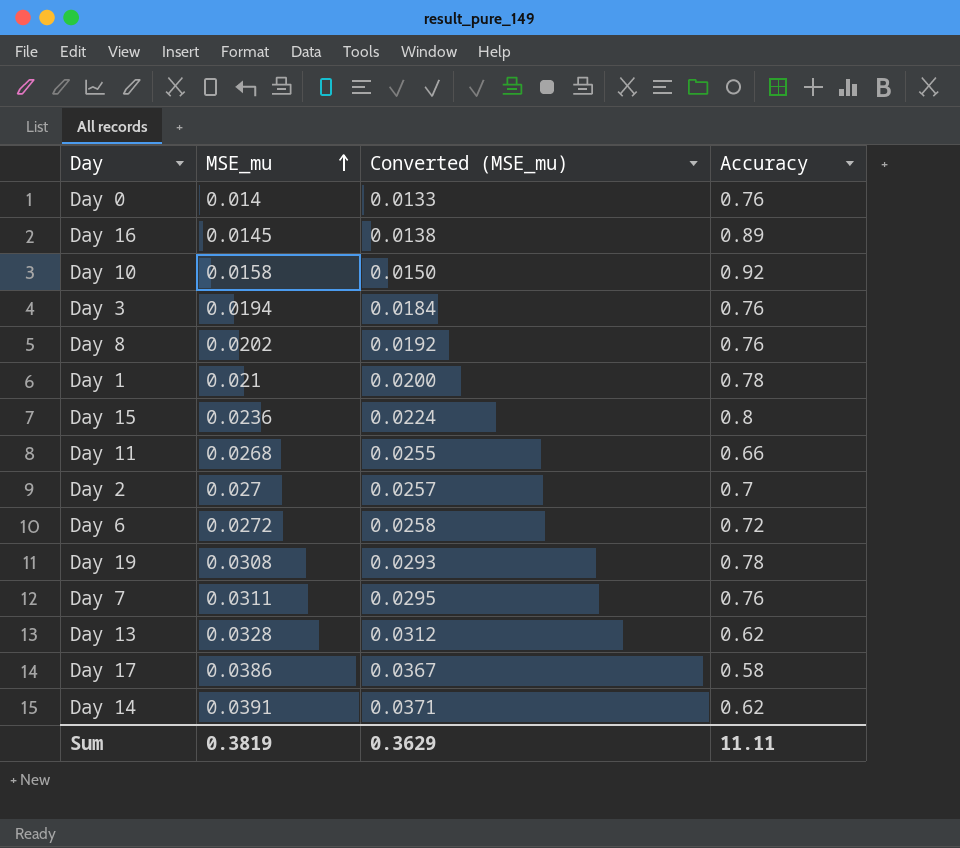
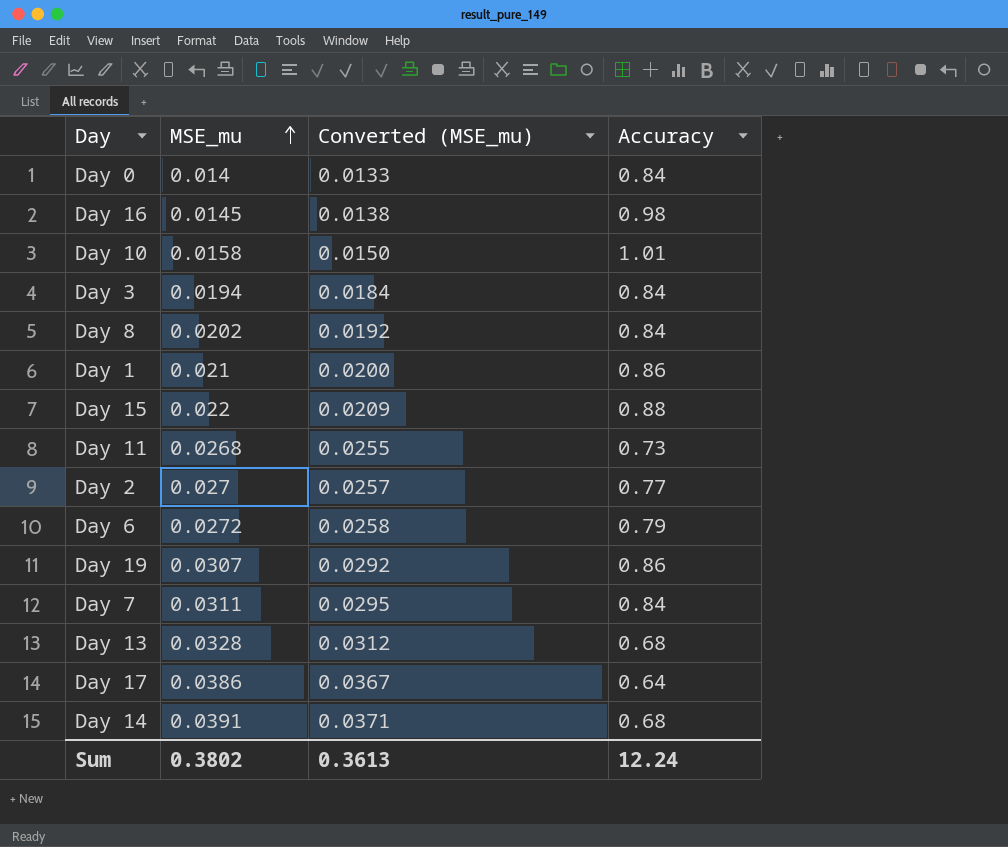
Day 0 | Accuracy: 0.76 -> 0.84
Day 16 | Accuracy: 0.89 -> 0.98
Day 10 | Accuracy: 0.92 -> 1.01
Day 3 | Accuracy: 0.76 -> 0.84
Day 8 | Accuracy: 0.76 -> 0.84
Day 1 | Accuracy: 0.78 -> 0.86
Day 15 | MSE_mu: 0.0236 -> 0.022
Day 15 | Converted (MSE_mu): 0.0224 -> 0.0209
Day 15 | Accuracy: 0.8 -> 0.88
Day 11 | Accuracy: 0.66 -> 0.73
Day 2 | Accuracy: 0.7 -> 0.77
Day 6 | Accuracy: 0.72 -> 0.79
Day 19 | MSE_mu: 0.0308 -> 0.0307
Day 19 | Converted (MSE_mu): 0.0293 -> 0.0292
Day 19 | Accuracy: 0.78 -> 0.86
Day 7 | Accuracy: 0.76 -> 0.84
Day 13 | Accuracy: 0.62 -> 0.68
Day 17 | Accuracy: 0.58 -> 0.64
Day 14 | Accuracy: 0.62 -> 0.68
Sum | MSE_mu: 0.3819 -> 0.3802
Sum | Converted (MSE_mu): 0.3629 -> 0.3613
Sum | Accuracy: 11.11 -> 12.24

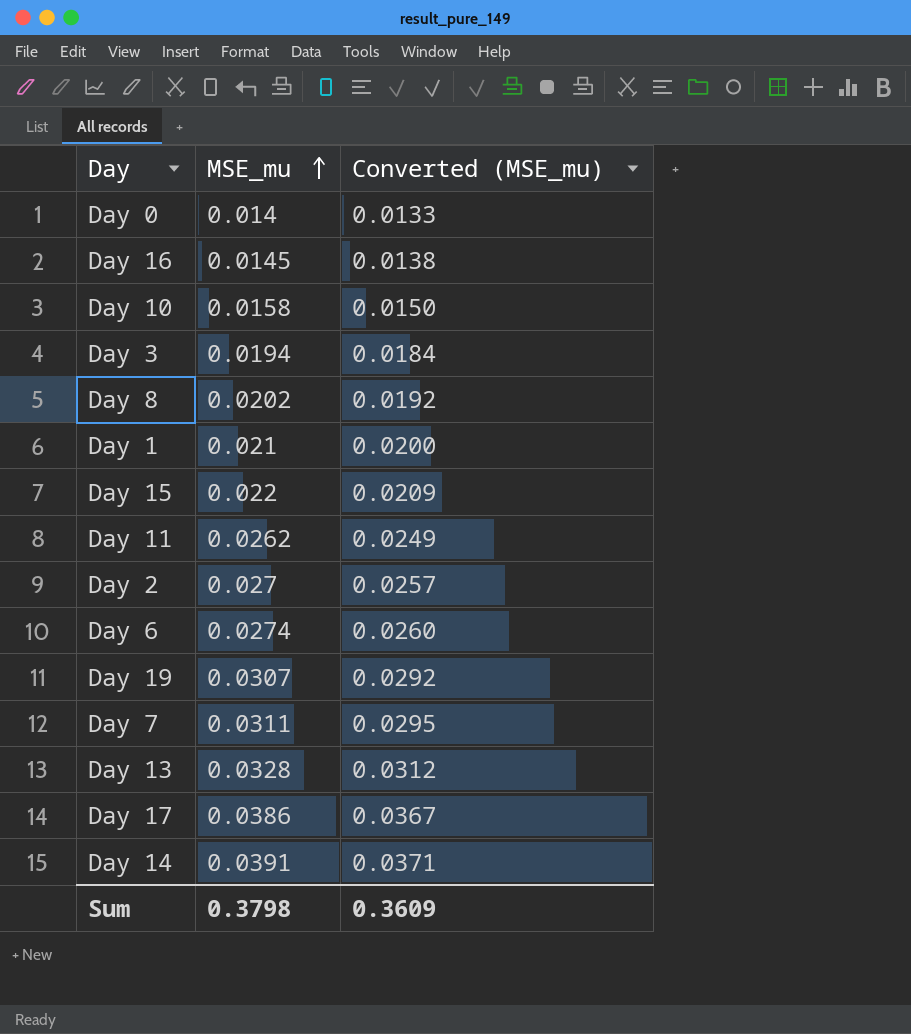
column Accuracy | position: 4 -> none
Day 11 | MSE_mu: 0.0268 -> 0.0262
Day 11 | Converted (MSE_mu): 0.0255 -> 0.0249
Day 6 | MSE_mu: 0.0272 -> 0.0274
Day 6 | Converted (MSE_mu): 0.0258 -> 0.0260
Sum | MSE_mu: 0.3802 -> 0.3798
Sum | Converted (MSE_mu): 0.3613 -> 0.3609

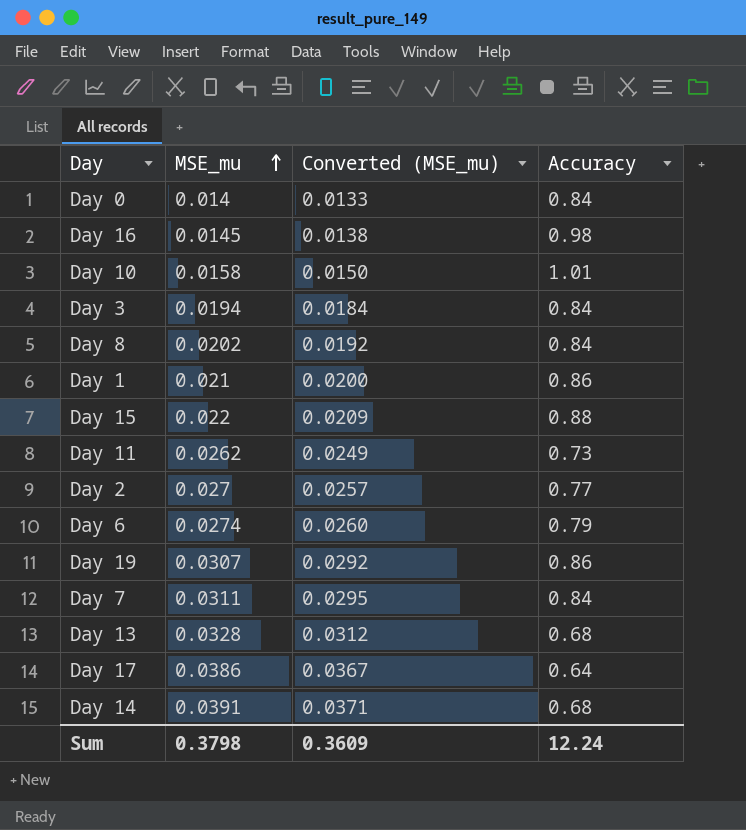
column Accuracy | position: none -> 4

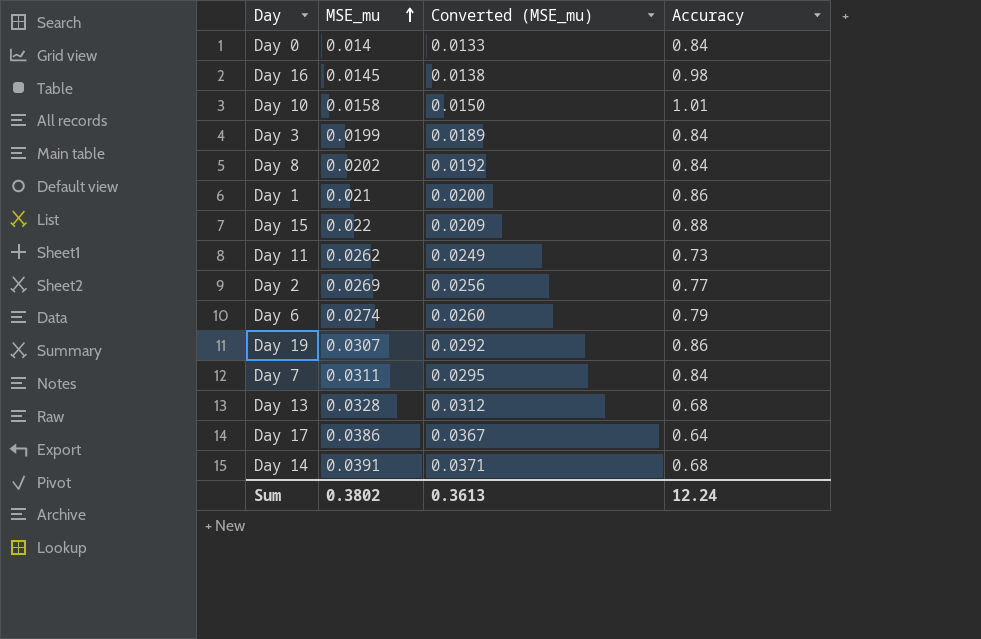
Day 3 | MSE_mu: 0.0194 -> 0.0199
Day 3 | Converted (MSE_mu): 0.0184 -> 0.0189
Day 2 | MSE_mu: 0.027 -> 0.0269
Day 2 | Converted (MSE_mu): 0.0257 -> 0.0256
Sum | MSE_mu: 0.3798 -> 0.3802
Sum | Converted (MSE_mu): 0.3609 -> 0.3613

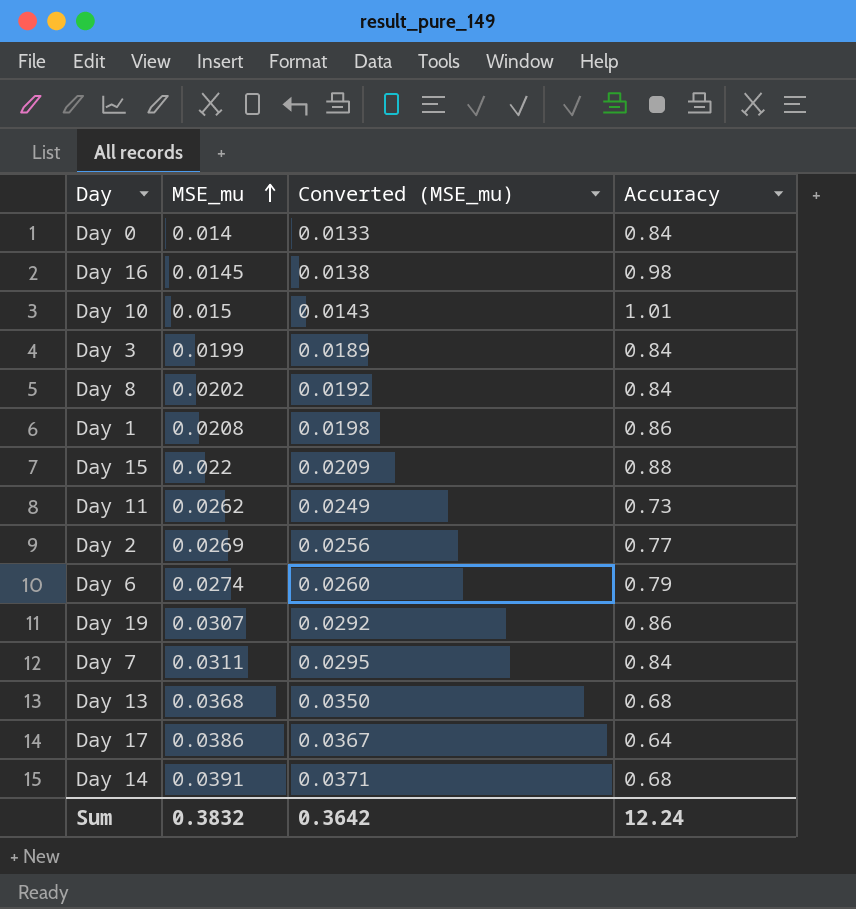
Day 10 | MSE_mu: 0.0158 -> 0.015
Day 10 | Converted (MSE_mu): 0.0150 -> 0.0143
Day 1 | MSE_mu: 0.021 -> 0.0208
Day 1 | Converted (MSE_mu): 0.0200 -> 0.0198
Day 13 | MSE_mu: 0.0328 -> 0.0368
Day 13 | Converted (MSE_mu): 0.0312 -> 0.0350
Sum | MSE_mu: 0.3802 -> 0.3832
Sum | Converted (MSE_mu): 0.3613 -> 0.3642

